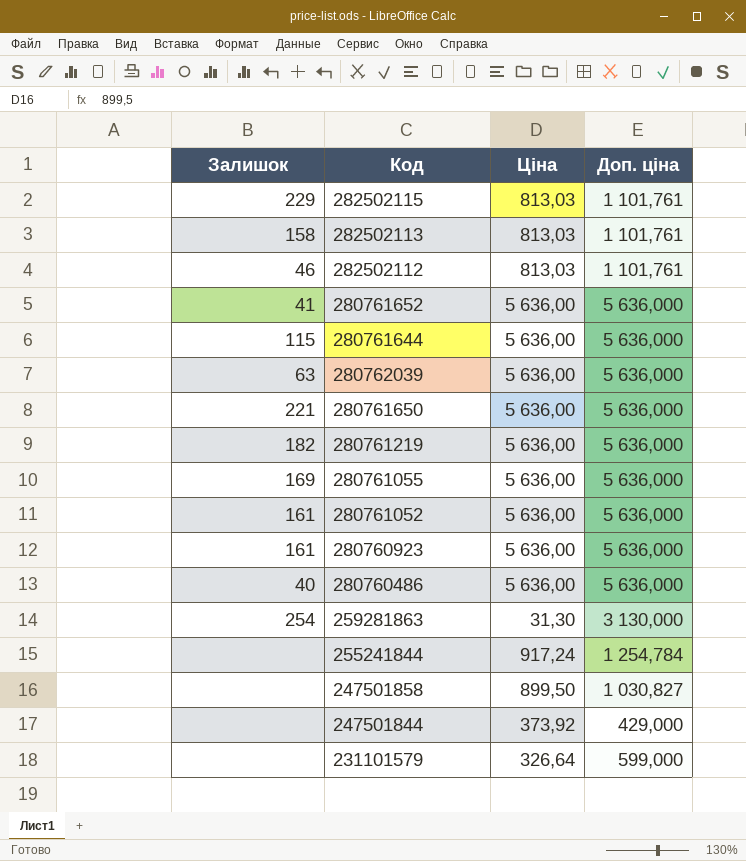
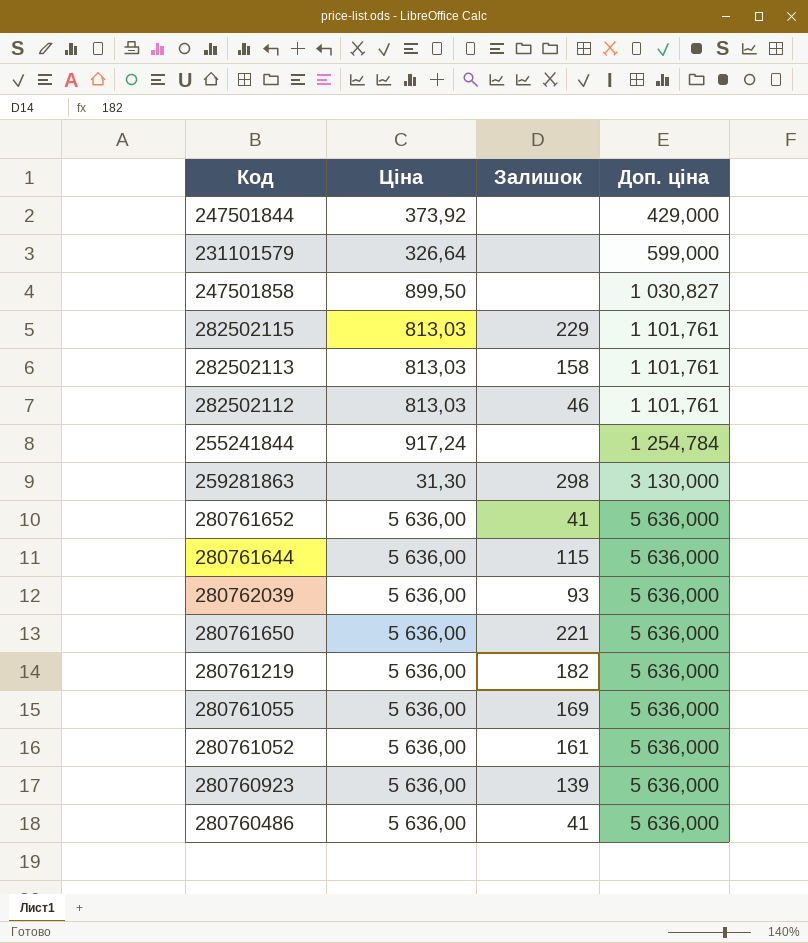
row order: none -> Доп. ціна ascending
column Залишок | position: 1 -> 3
259281863 | Залишок: 254 -> 298
280762039 | Залишок: 63 -> 93
280760923 | Залишок: 161 -> 139
280760486 | Залишок: 40 -> 41

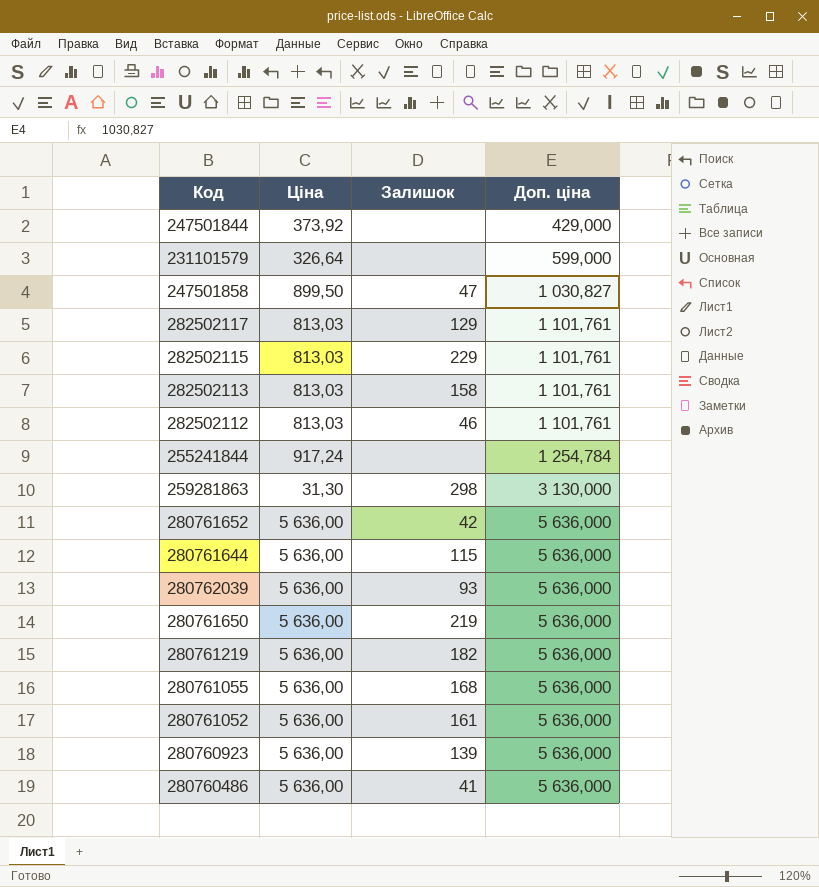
247501858 | Залишок: none -> 47
row 282502117: none -> 813,03 | 129 | 1 101,761
280761652 | Залишок: 41 -> 42
280761650 | Залишок: 221 -> 219
280761055 | Залишок: 169 -> 168

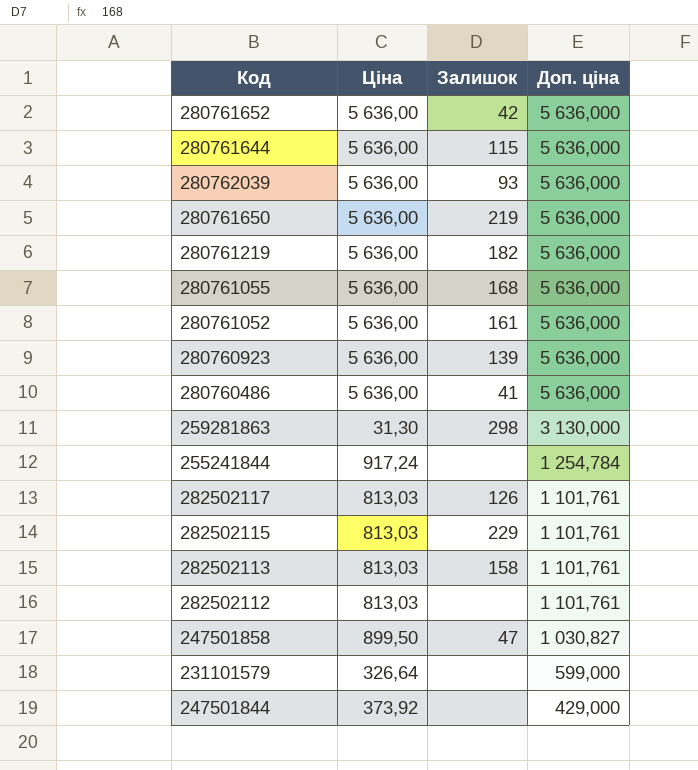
row order: Доп. ціна ascending -> Доп. ціна descending
282502117 | Залишок: 129 -> 126
282502112 | Залишок: 46 -> none

